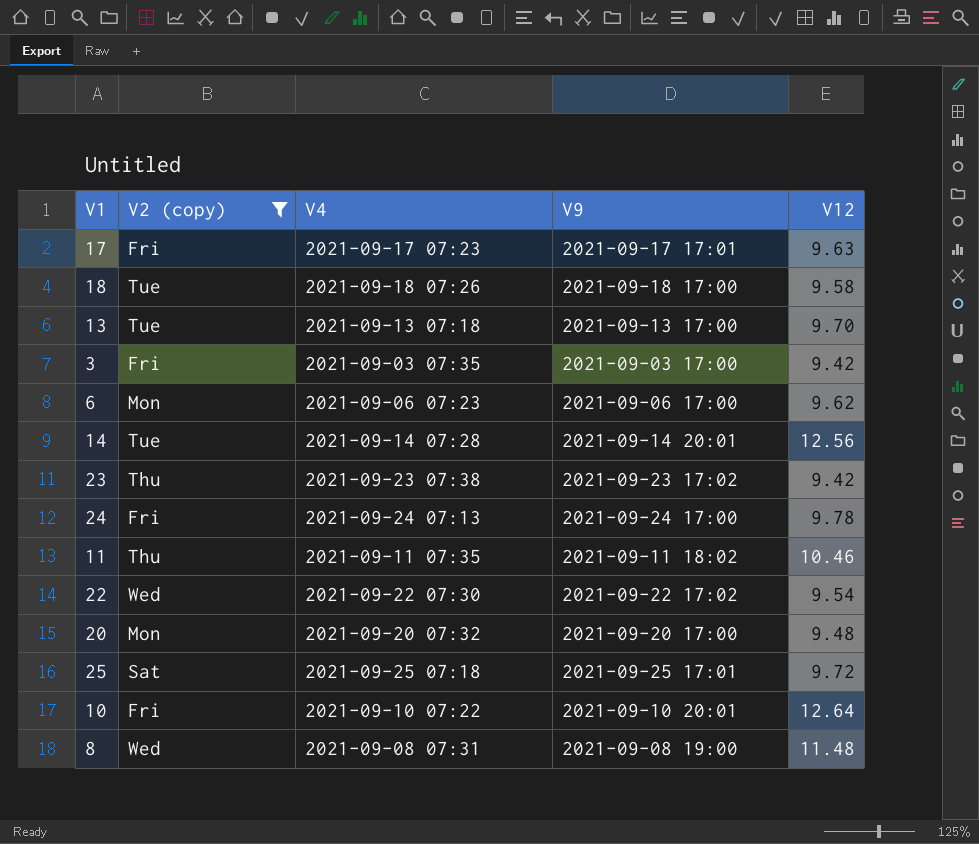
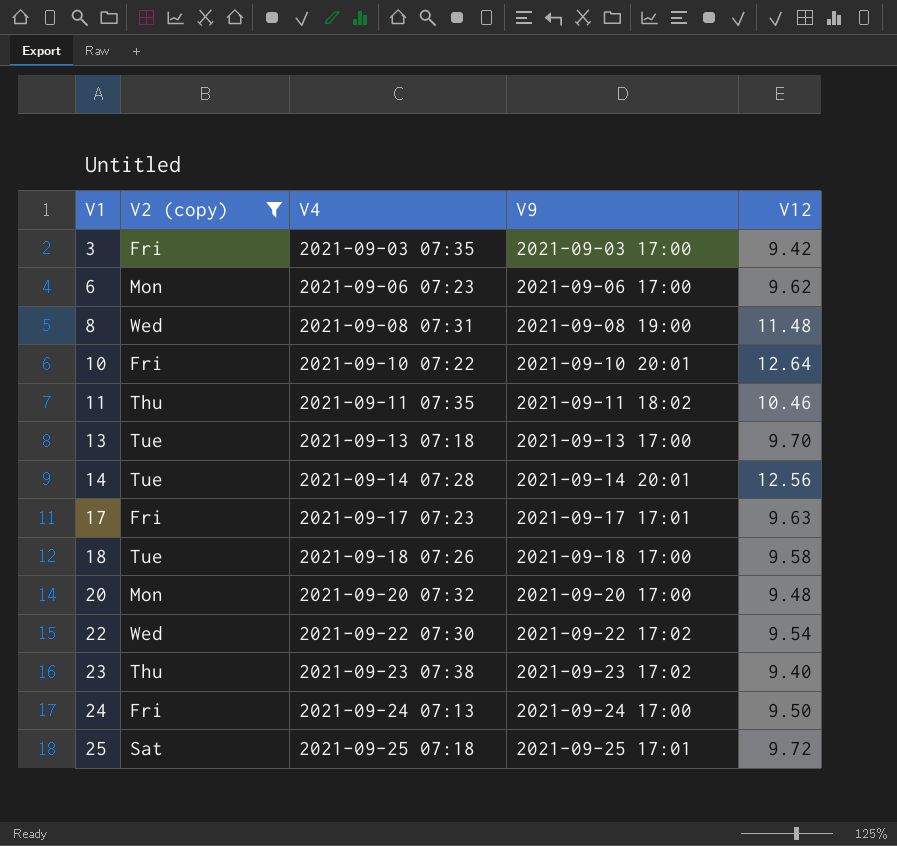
row order: none -> V1 ascending
23 | V12: 9.42 -> 9.40
24 | V12: 9.78 -> 9.50

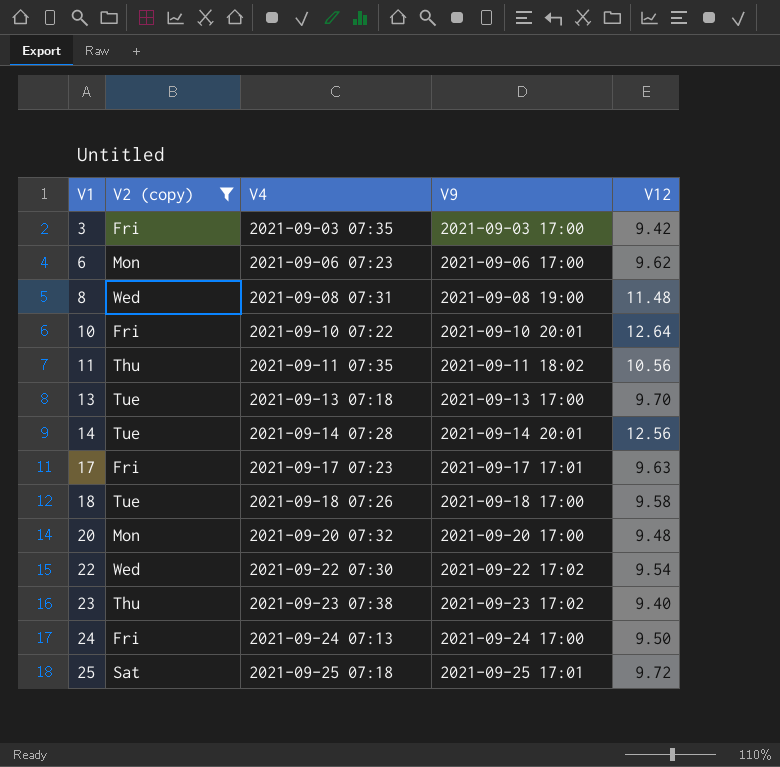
11 | V12: 10.46 -> 10.56

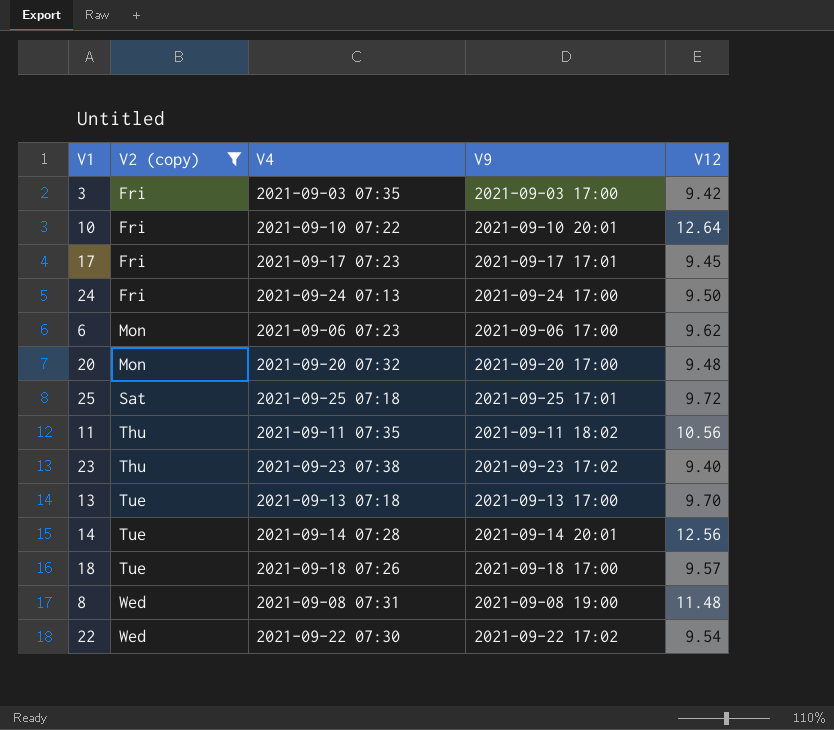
row order: V1 ascending -> V2 (copy) ascending
17 | V12: 9.63 -> 9.45
18 | V12: 9.58 -> 9.57

